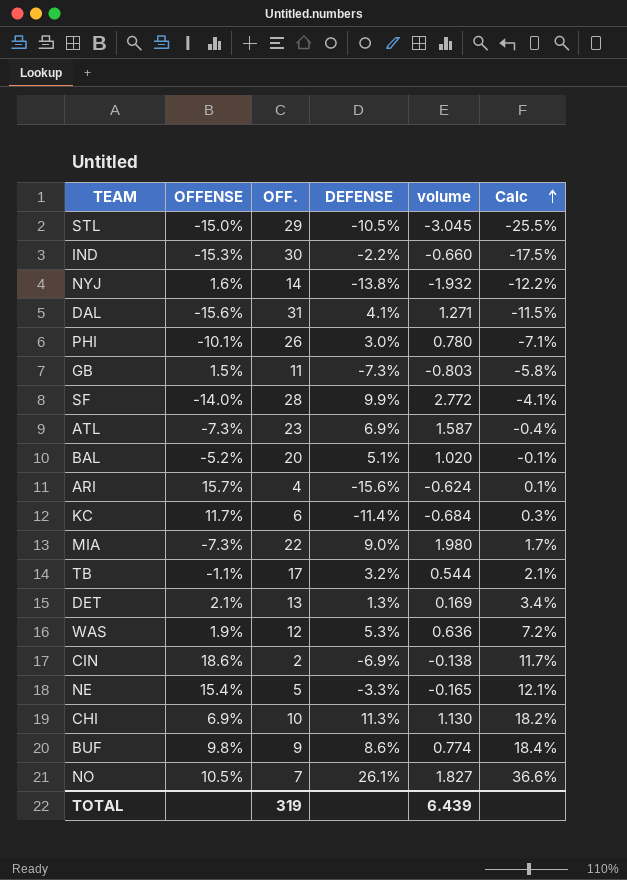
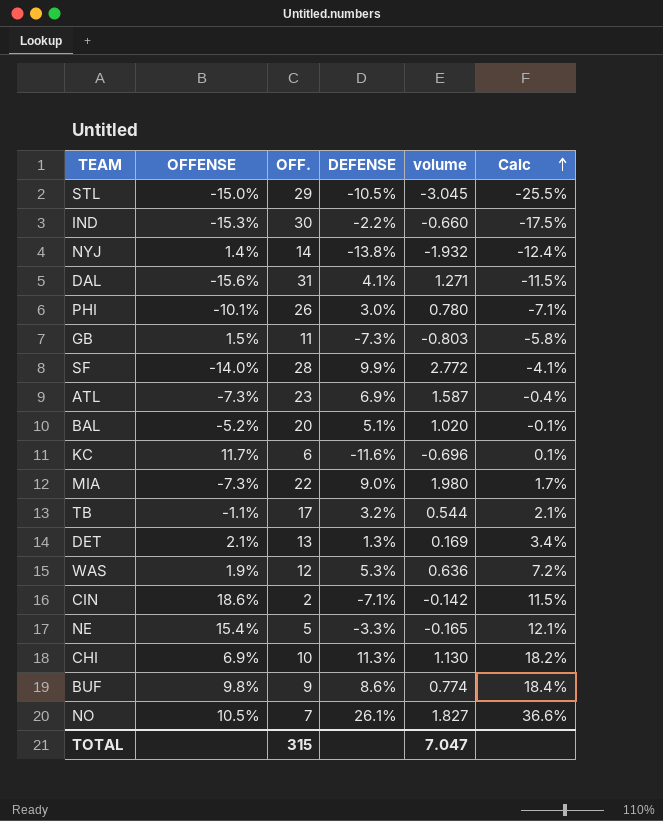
row ARI: 15.7% | 4 | -15.6% | -0.624 | 0.1% -> none
NYJ | OFFENSE: 1.6% -> 1.4%
NYJ | Calc: -12.2% -> -12.4%
KC | DEFENSE: -11.4% -> -11.6%
KC | volume: -0.684 -> -0.696
KC | Calc: 0.3% -> 0.1%
CIN | DEFENSE: -6.9% -> -7.1%
CIN | volume: -0.138 -> -0.142
CIN | Calc: 11.7% -> 11.5%
TOTAL | OFF.: 319 -> 315
TOTAL | volume: 6.439 -> 7.047

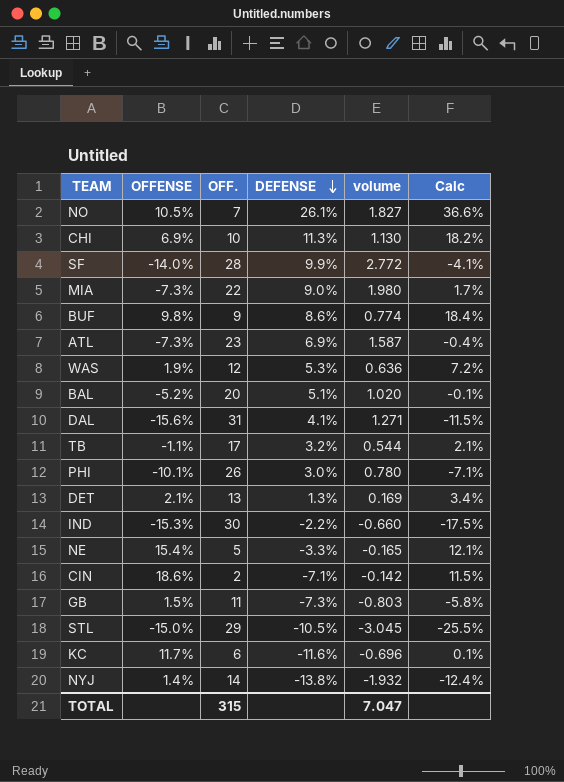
row order: Calc ascending -> DEFENSE descending

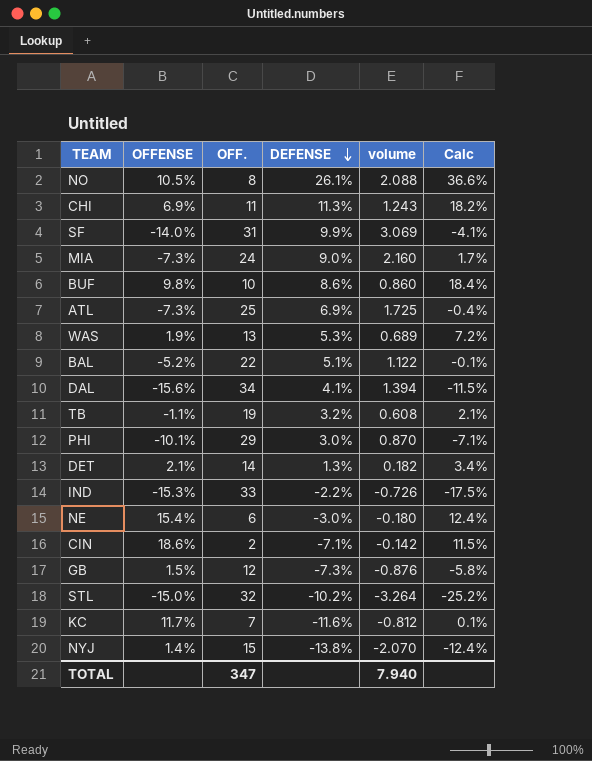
NO | OFF.: 7 -> 8
NO | volume: 1.827 -> 2.088
CHI | OFF.: 10 -> 11
CHI | volume: 1.130 -> 1.243
SF | OFF.: 28 -> 31
SF | volume: 2.772 -> 3.069
MIA | OFF.: 22 -> 24
MIA | volume: 1.980 -> 2.160
BUF | OFF.: 9 -> 10
BUF | volume: 0.774 -> 0.860
ATL | OFF.: 23 -> 25
ATL | volume: 1.587 -> 1.725
WAS | OFF.: 12 -> 13
WAS | volume: 0.636 -> 0.689
BAL | OFF.: 20 -> 22
BAL | volume: 1.020 -> 1.122
DAL | OFF.: 31 -> 34
DAL | volume: 1.271 -> 1.394
TB | OFF.: 17 -> 19
TB | volume: 0.544 -> 0.608
PHI | OFF.: 26 -> 29
PHI | volume: 0.780 -> 0.870
DET | OFF.: 13 -> 14
DET | volume: 0.169 -> 0.182
IND | OFF.: 30 -> 33
IND | volume: -0.660 -> -0.726
NE | OFF.: 5 -> 6
NE | DEFENSE: -3.3% -> -3.0%
NE | volume: -0.165 -> -0.180
NE | Calc: 12.1% -> 12.4%
GB | OFF.: 11 -> 12
GB | volume: -0.803 -> -0.876
STL | OFF.: 29 -> 32
STL | DEFENSE: -10.5% -> -10.2%
STL | volume: -3.045 -> -3.264
STL | Calc: -25.5% -> -25.2%
KC | OFF.: 6 -> 7
KC | volume: -0.696 -> -0.812
NYJ | OFF.: 14 -> 15
NYJ | volume: -1.932 -> -2.070
TOTAL | OFF.: 315 -> 347
TOTAL | volume: 7.047 -> 7.940

